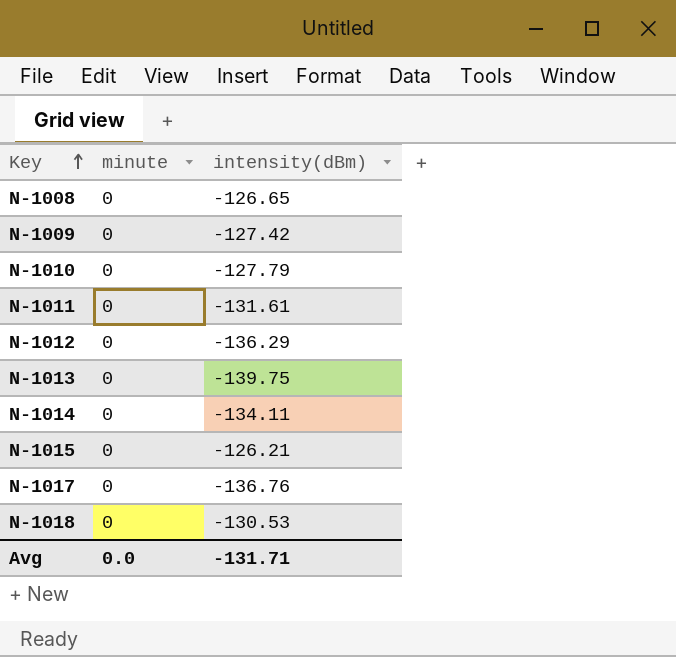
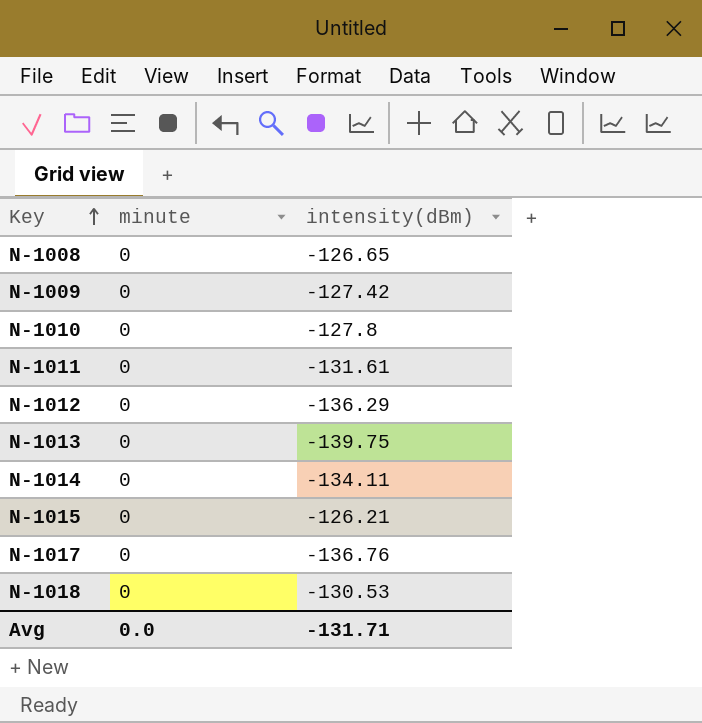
N-1010 | intensity(dBm): -127.79 -> -127.8

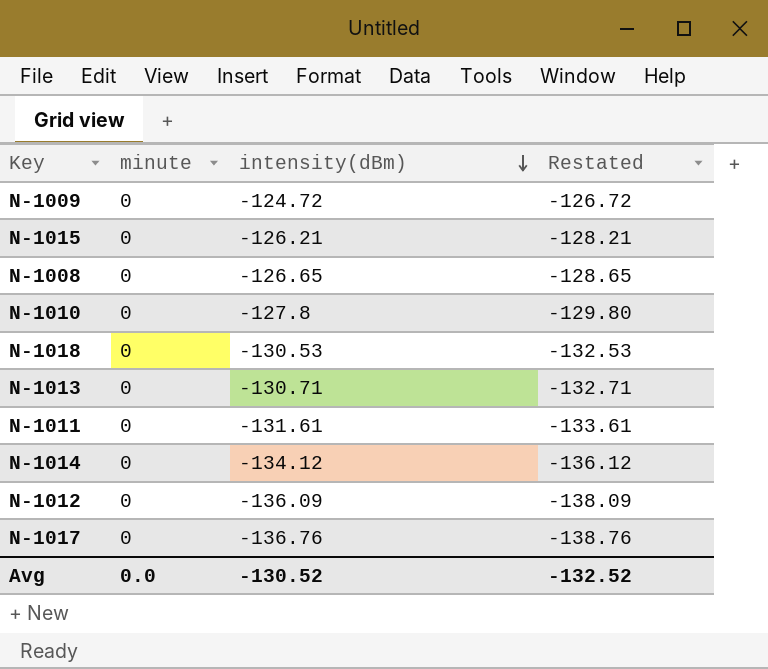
row order: Key ascending -> intensity(dBm) descending
column Restated | formula: none -> [intensity(dBm)] - 2
N-1009 | intensity(dBm): -127.42 -> -124.72
N-1013 | intensity(dBm): -139.75 -> -130.71
N-1014 | intensity(dBm): -134.11 -> -134.12
N-1012 | intensity(dBm): -136.29 -> -136.09
Avg | intensity(dBm): -131.71 -> -130.52

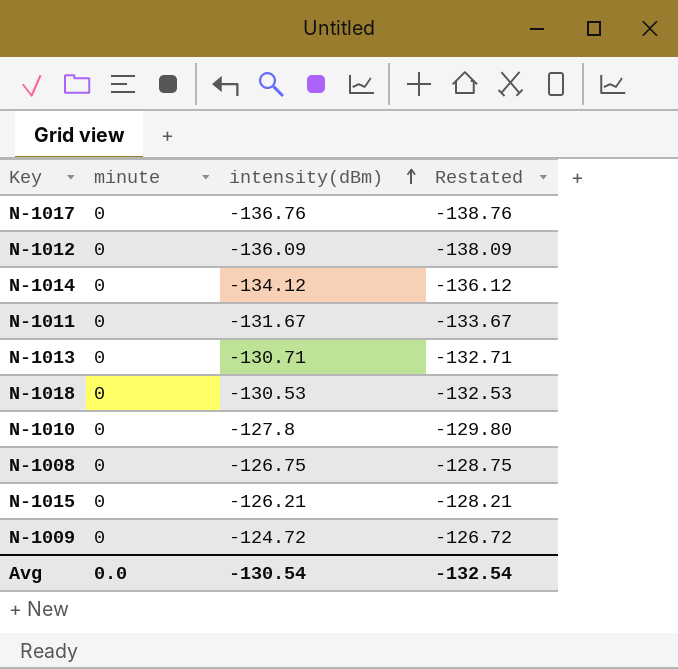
row order: intensity(dBm) descending -> intensity(dBm) ascending
N-1011 | intensity(dBm): -131.61 -> -131.67
N-1011 | Restated: -133.61 -> -133.67
N-1008 | intensity(dBm): -126.65 -> -126.75
N-1008 | Restated: -128.65 -> -128.75
Avg | intensity(dBm): -130.52 -> -130.54
Avg | Restated: -132.52 -> -132.54

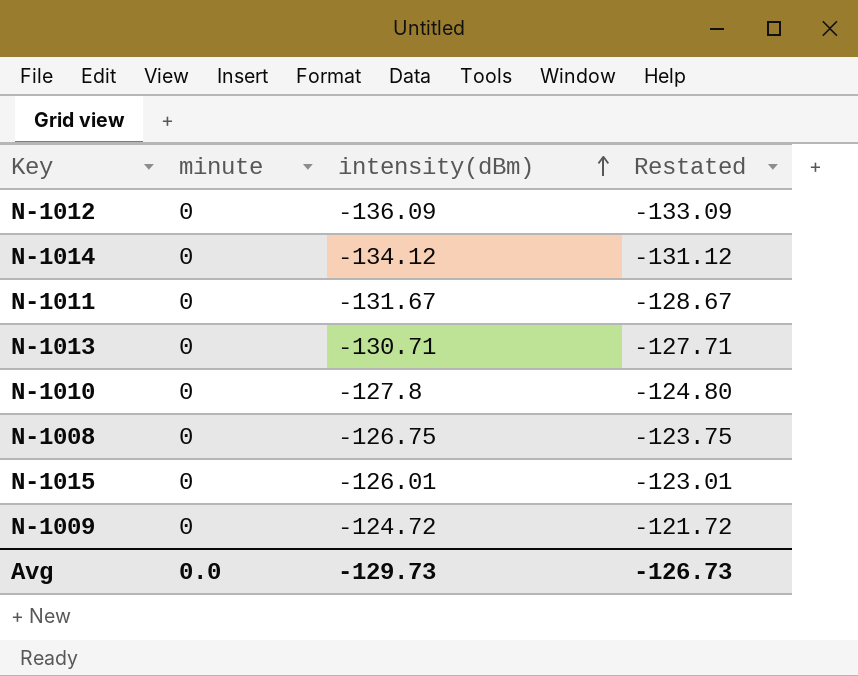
column Restated | formula: [intensity(dBm)] - 2 -> [intensity(dBm)] + 3
row N-1017: 0 | -136.76 | -138.76 -> none
row N-1018: 0 | -130.53 | -132.53 -> none
N-1015 | intensity(dBm): -126.21 -> -126.01
Avg | intensity(dBm): -130.54 -> -129.73
Avg | Restated: -132.54 -> -126.73

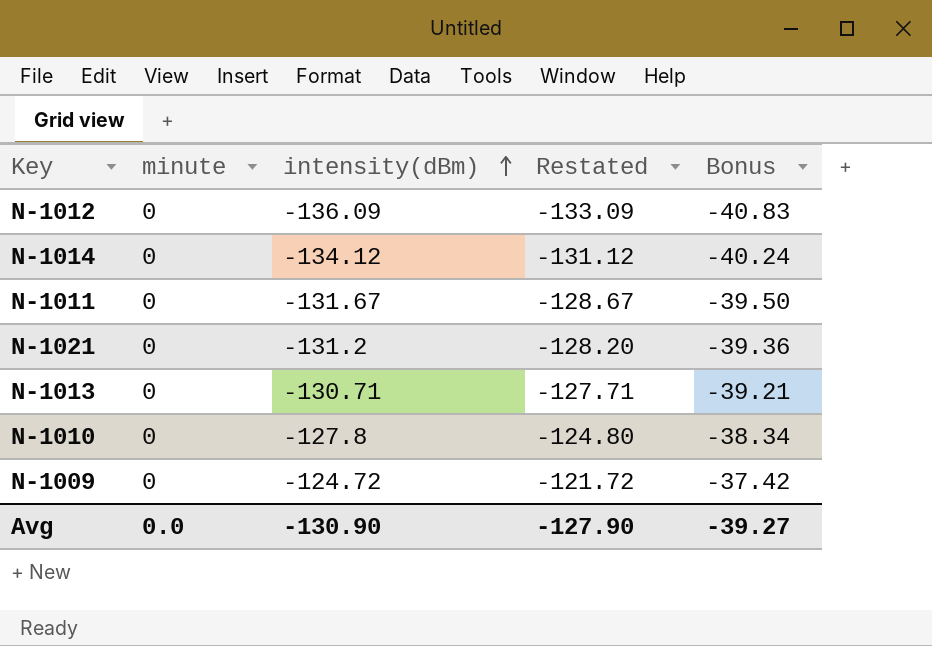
column Bonus | formula: none -> [intensity(dBm)] * 0.3
row N-1008: 0 | -126.75 | -123.75 -> none
row N-1015: 0 | -126.01 | -123.01 -> none
row N-1021: none -> 0 | -131.2 | -128.20 | -39.36
Avg | intensity(dBm): -129.73 -> -130.90
Avg | Restated: -126.73 -> -127.90

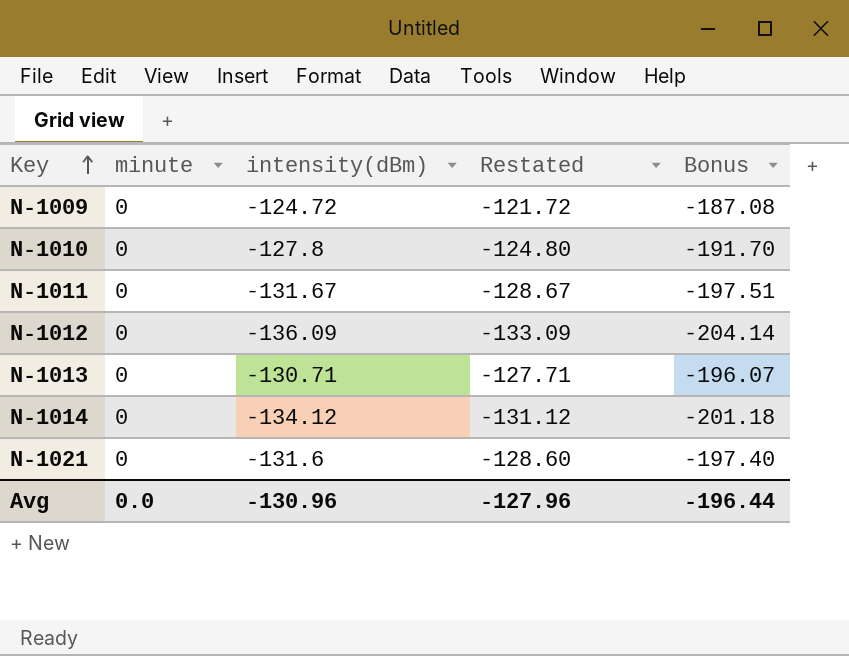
row order: intensity(dBm) ascending -> Key ascending
column Bonus | formula: [intensity(dBm)] * 0.3 -> [intensity(dBm)] * 1.5
N-1021 | intensity(dBm): -131.2 -> -131.6
N-1021 | Restated: -128.20 -> -128.60
Avg | intensity(dBm): -130.90 -> -130.96
Avg | Restated: -127.90 -> -127.96
Avg | Bonus: -39.27 -> -196.44

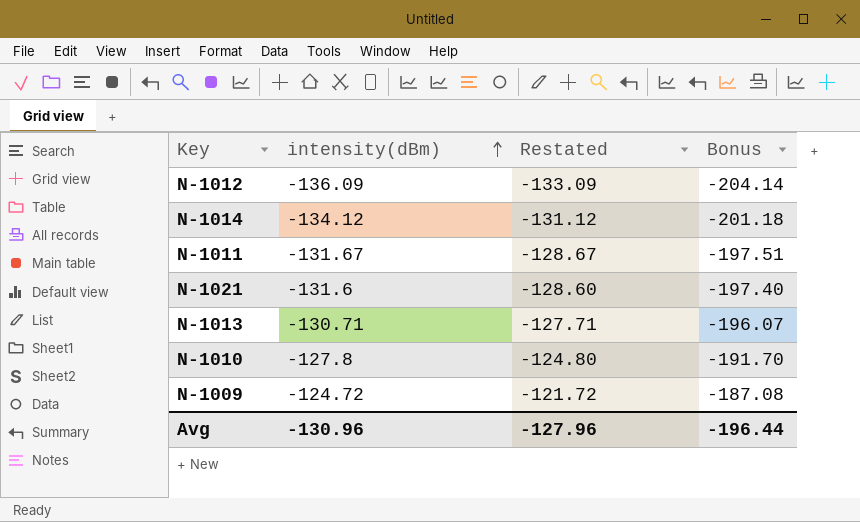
row order: Key ascending -> intensity(dBm) ascending
column minute | position: 2 -> none

